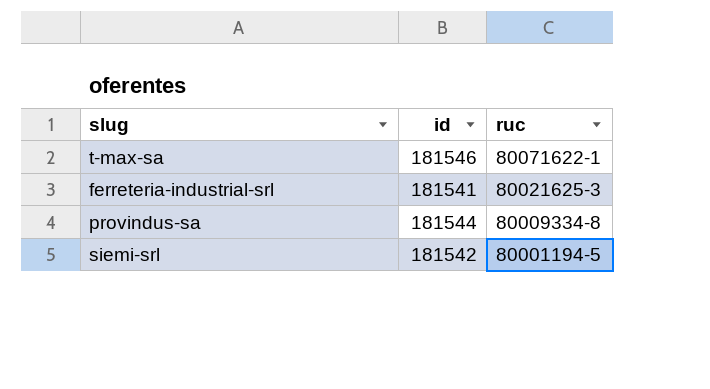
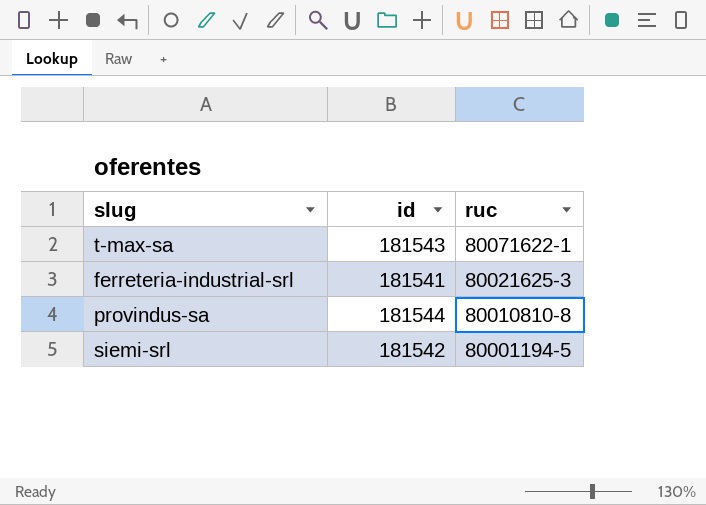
t-max-sa | id: 181546 -> 181543
provindus-sa | ruc: 80009334-8 -> 80010810-8

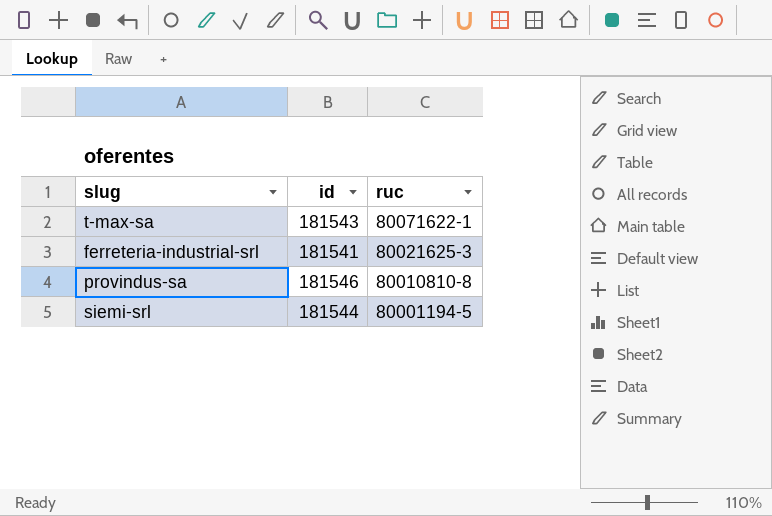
provindus-sa | id: 181544 -> 181546
siemi-srl | id: 181542 -> 181544

